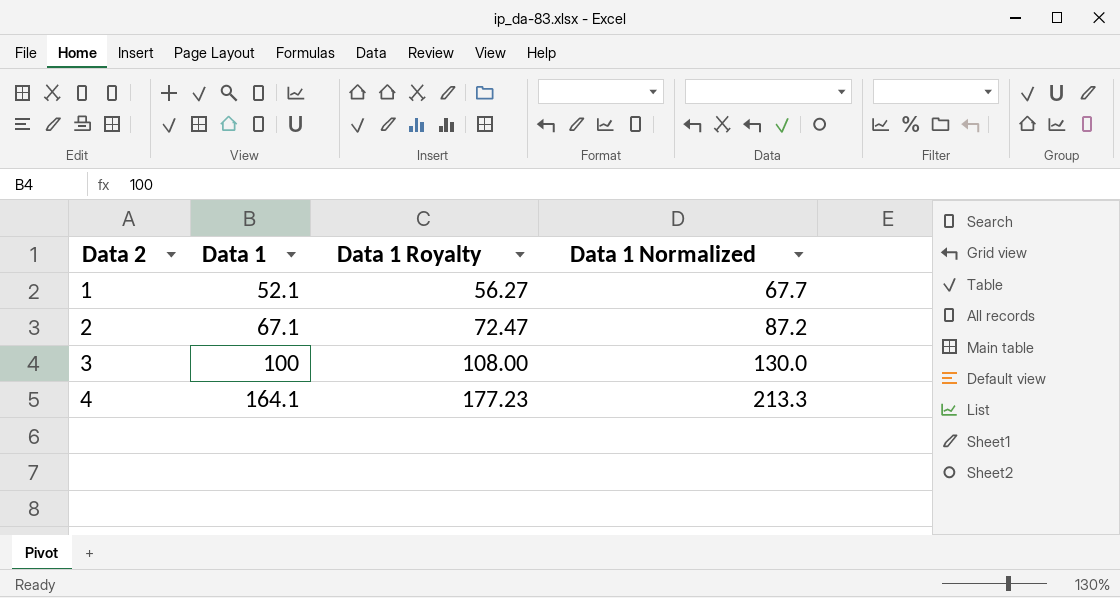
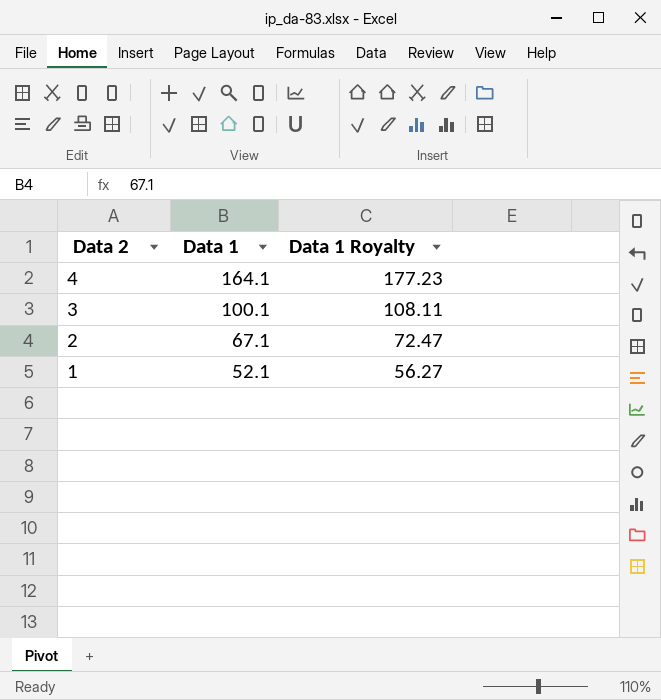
row order: Data 2 ascending -> Data 2 descending
column Data 1 Normalized | formula: [Data 1] * 1.3 -> none
3 | Data 1: 100 -> 100.1
3 | Data 1 Royalty: 108.00 -> 108.11

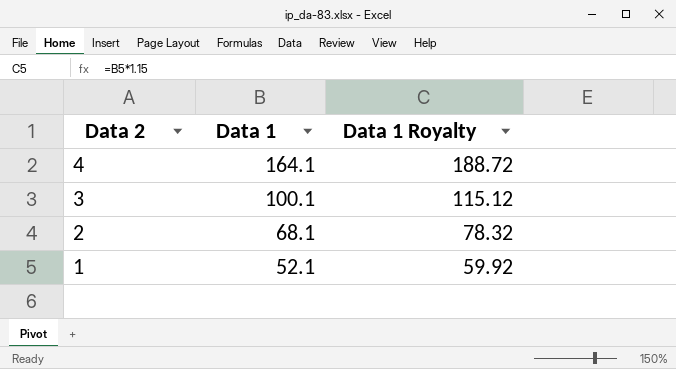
column Data 1 Royalty | formula: [Data 1] * 1.08 -> [Data 1] * 1.15
2 | Data 1: 67.1 -> 68.1

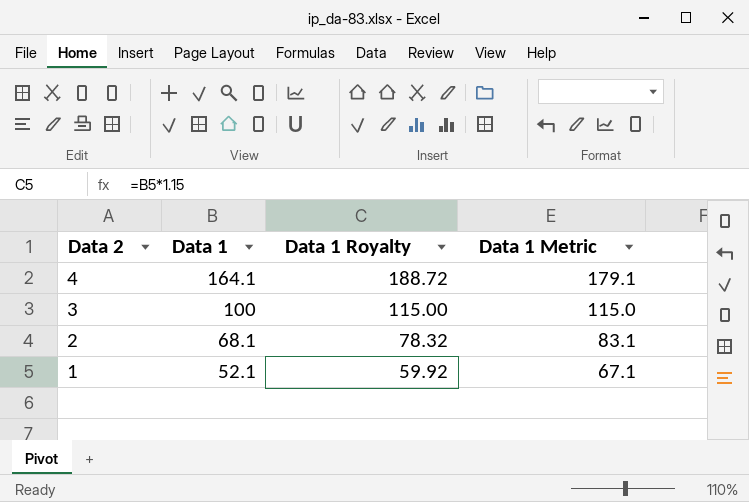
column Data 1 Metric | formula: none -> [Data 1] + 15
3 | Data 1: 100.1 -> 100
3 | Data 1 Royalty: 115.12 -> 115.00

